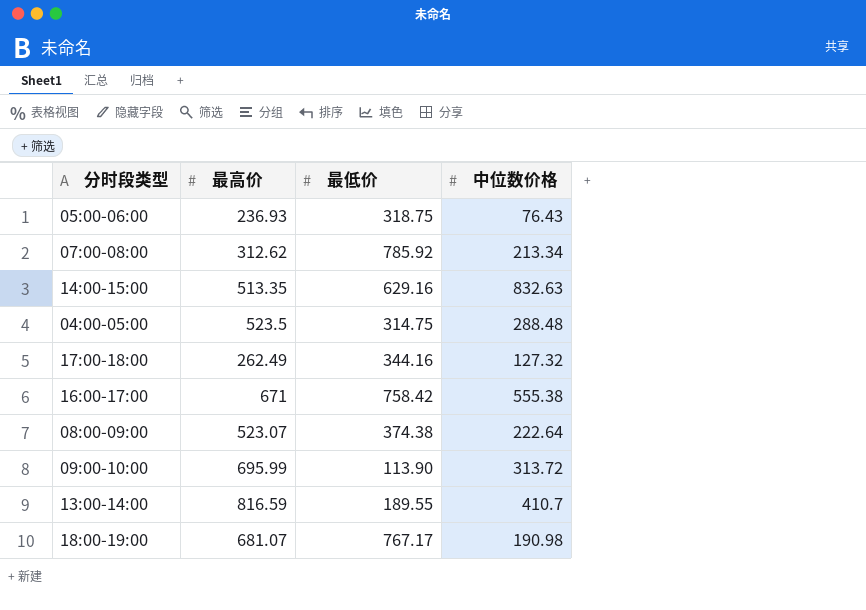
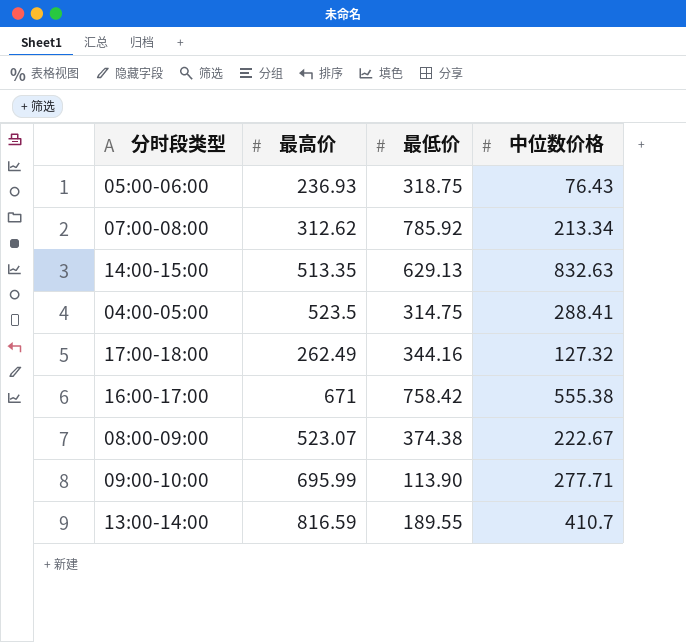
row 18:00-19:00: 681.07 | 767.17 | 190.98 -> none
14:00-15:00 | 最低价: 629.16 -> 629.13
04:00-05:00 | 中位数价格: 288.48 -> 288.41
08:00-09:00 | 中位数价格: 222.64 -> 222.67
09:00-10:00 | 中位数价格: 313.72 -> 277.71

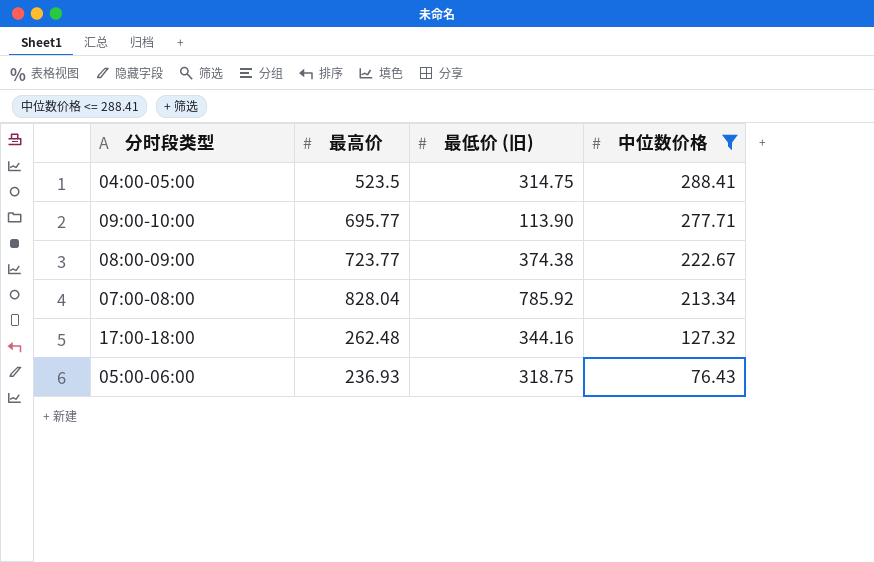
filter: none -> 中位数价格 <= 288.41
row order: none -> 中位数价格 descending
column name: 最低价 -> 最低价 (旧)
09:00-10:00 | 最高价: 695.99 -> 695.77
08:00-09:00 | 最高价: 523.07 -> 723.77
07:00-08:00 | 最高价: 312.62 -> 828.04
17:00-18:00 | 最高价: 262.49 -> 262.48

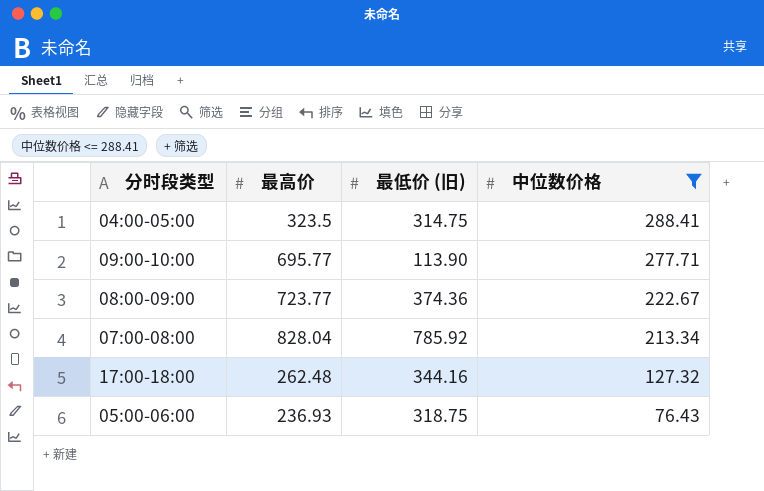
04:00-05:00 | 最高价: 523.5 -> 323.5
08:00-09:00 | 最低价 (旧): 374.38 -> 374.36

